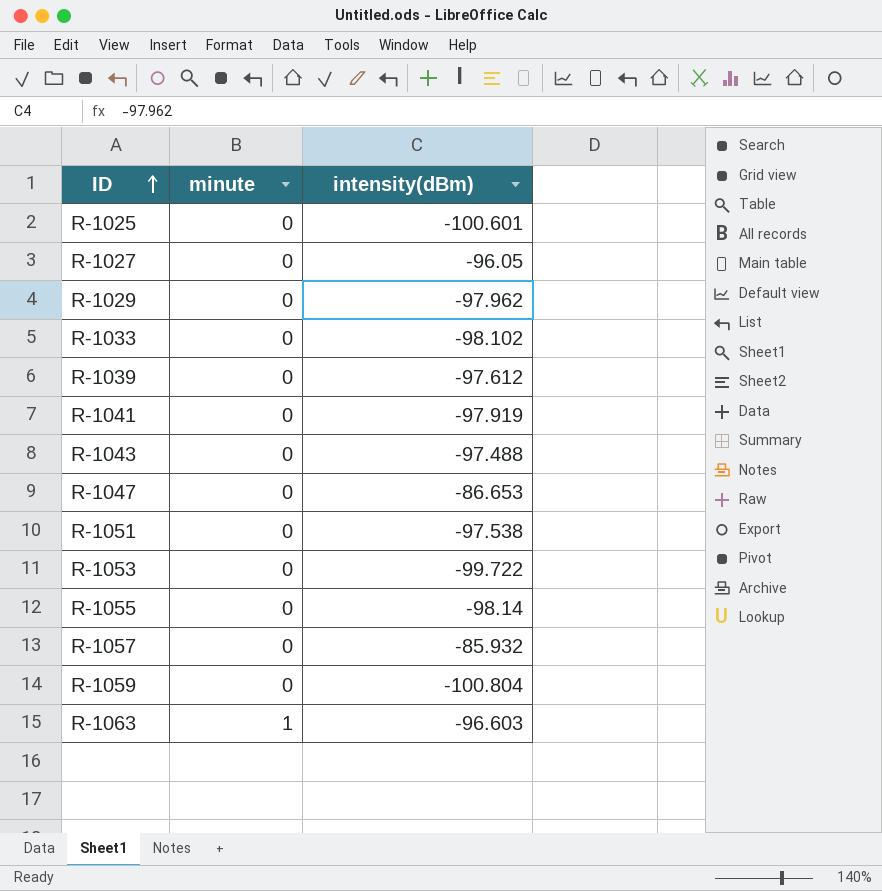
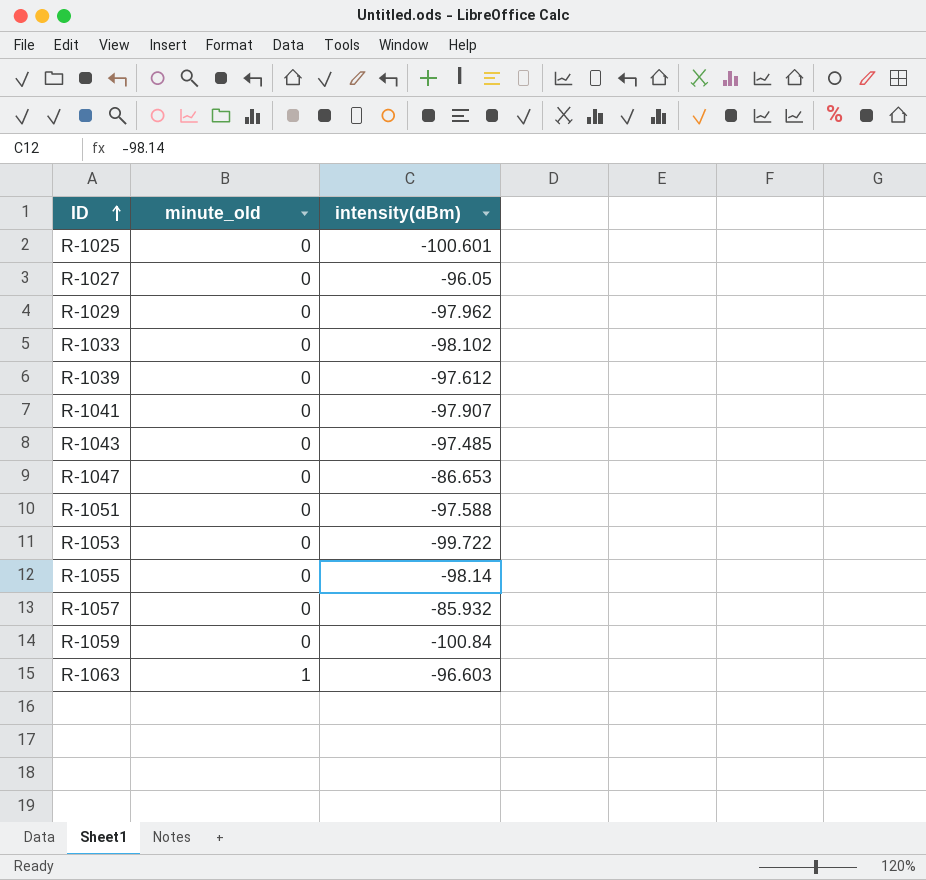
column name: minute -> minute_old
R-1041 | intensity(dBm): -97.919 -> -97.907
R-1043 | intensity(dBm): -97.488 -> -97.485
R-1051 | intensity(dBm): -97.538 -> -97.588
R-1059 | intensity(dBm): -100.804 -> -100.84

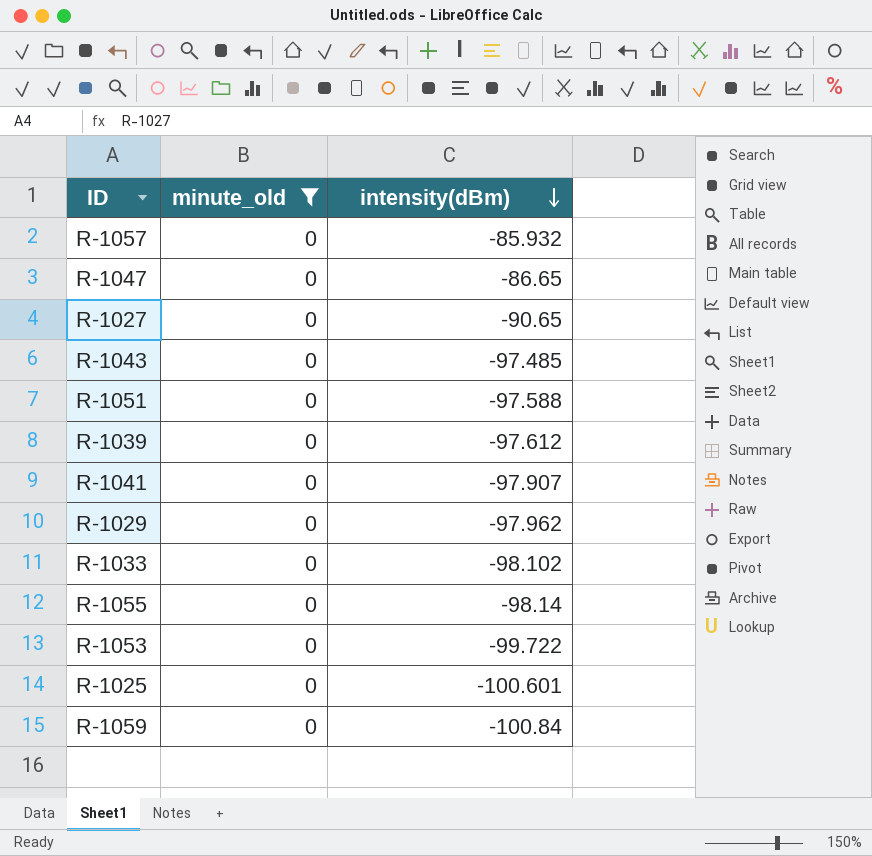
filter: none -> minute_old = 0
row order: ID ascending -> intensity(dBm) descending
R-1047 | intensity(dBm): -86.653 -> -86.65
R-1027 | intensity(dBm): -96.05 -> -90.65

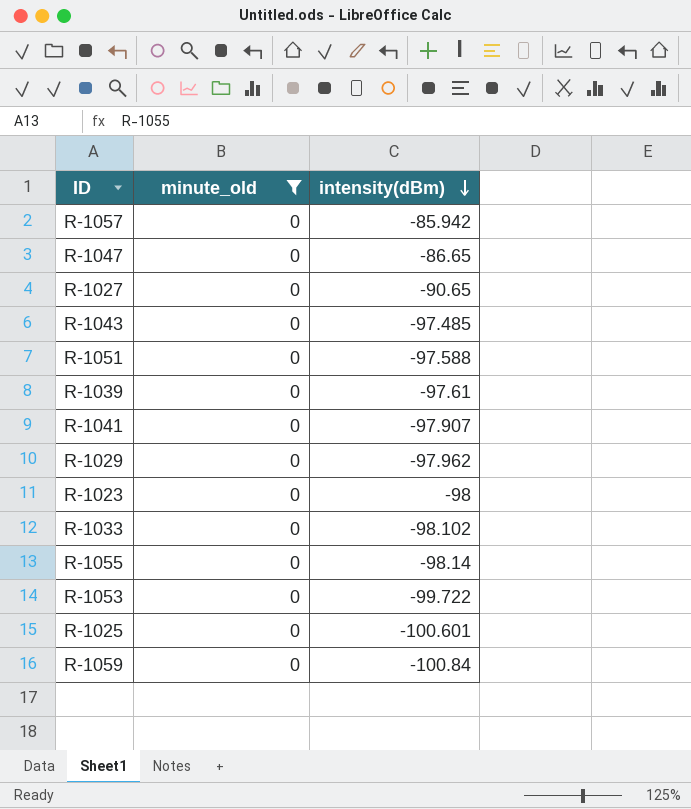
R-1057 | intensity(dBm): -85.932 -> -85.942
R-1039 | intensity(dBm): -97.612 -> -97.61
row R-1023: none -> 0 | -98

